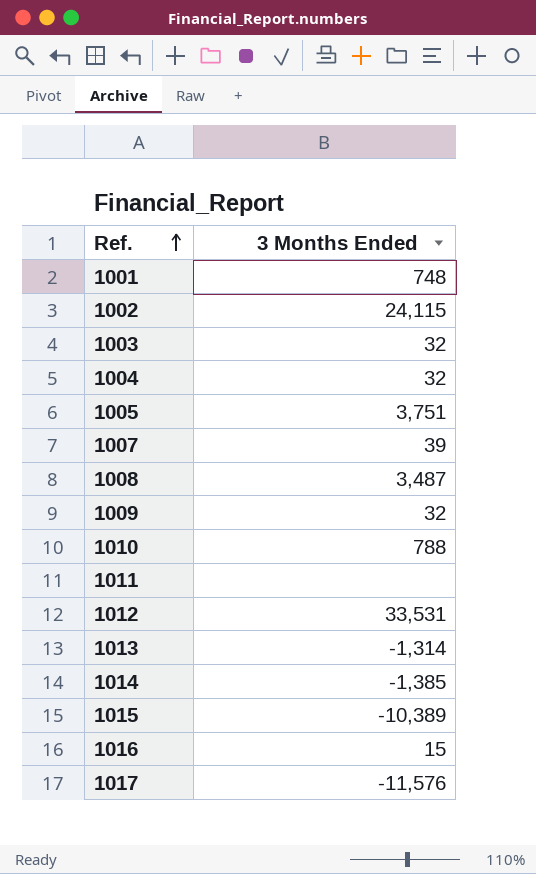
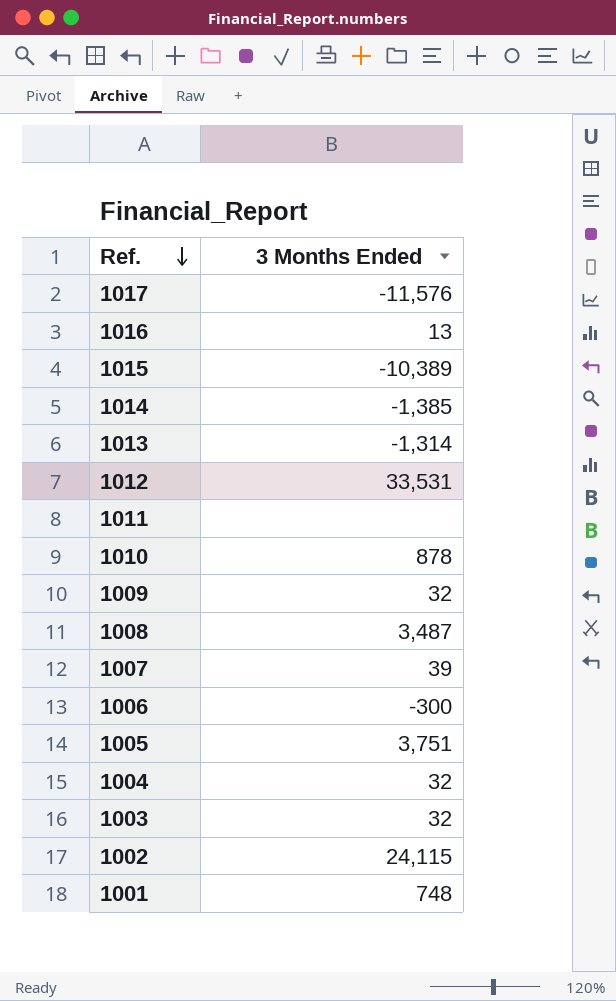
row order: Ref. ascending -> Ref. descending
1016 | 3 Months Ended: 15 -> 13
1010 | 3 Months Ended: 788 -> 878
row 1006: none -> -300

